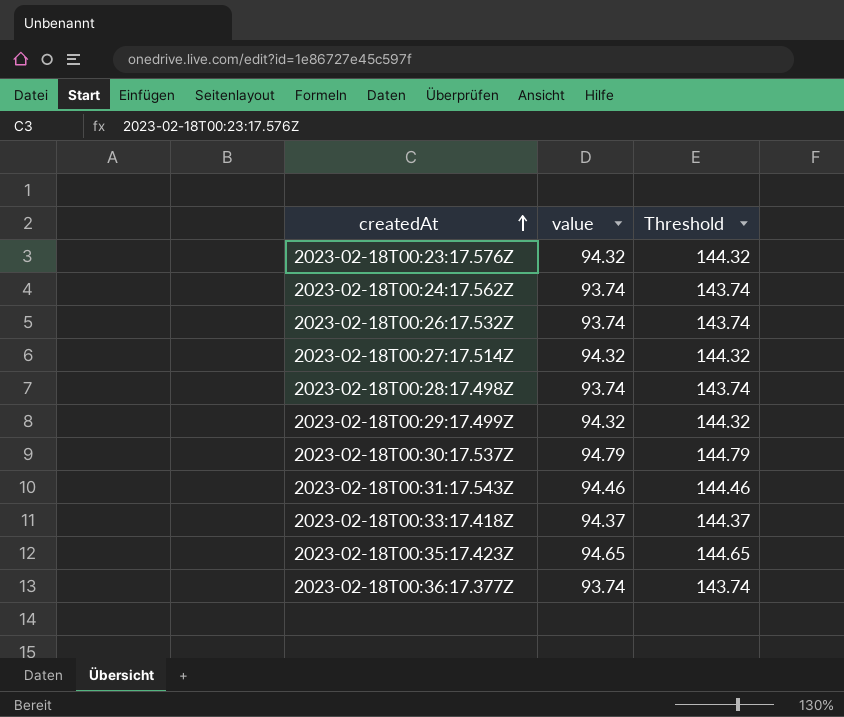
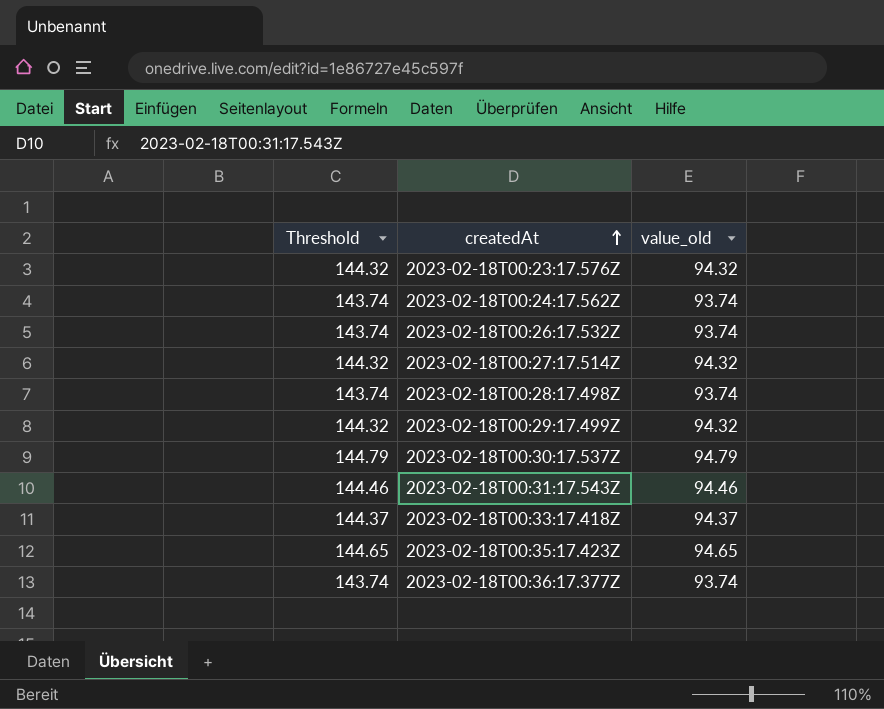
column Threshold | position: 3 -> 1
column name: value -> value_old

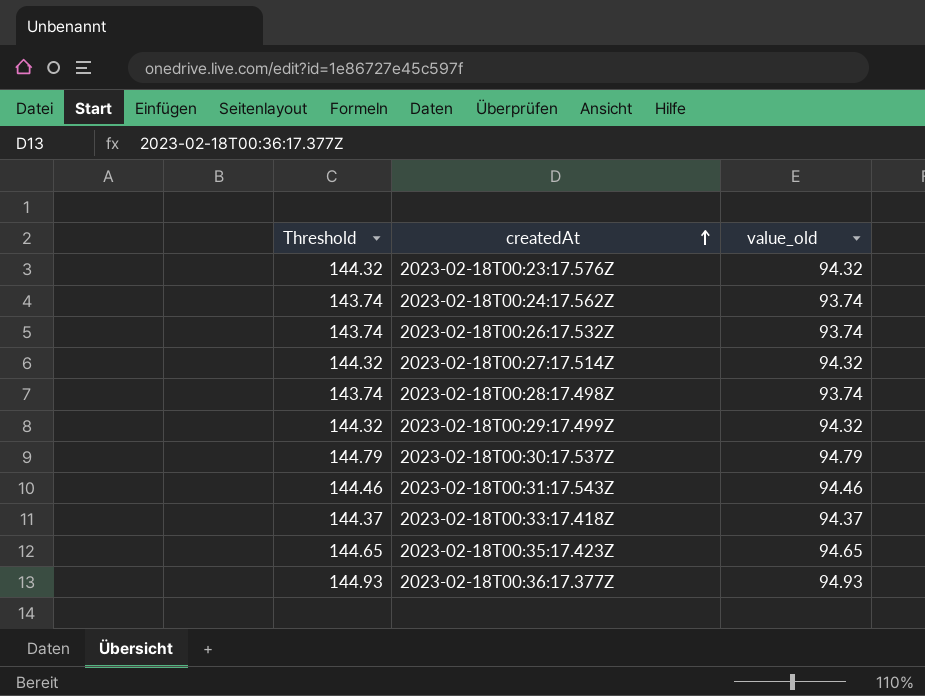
2023-02-18T00:36:17.377Z | Threshold: 143.74 -> 144.93
2023-02-18T00:36:17.377Z | value_old: 93.74 -> 94.93

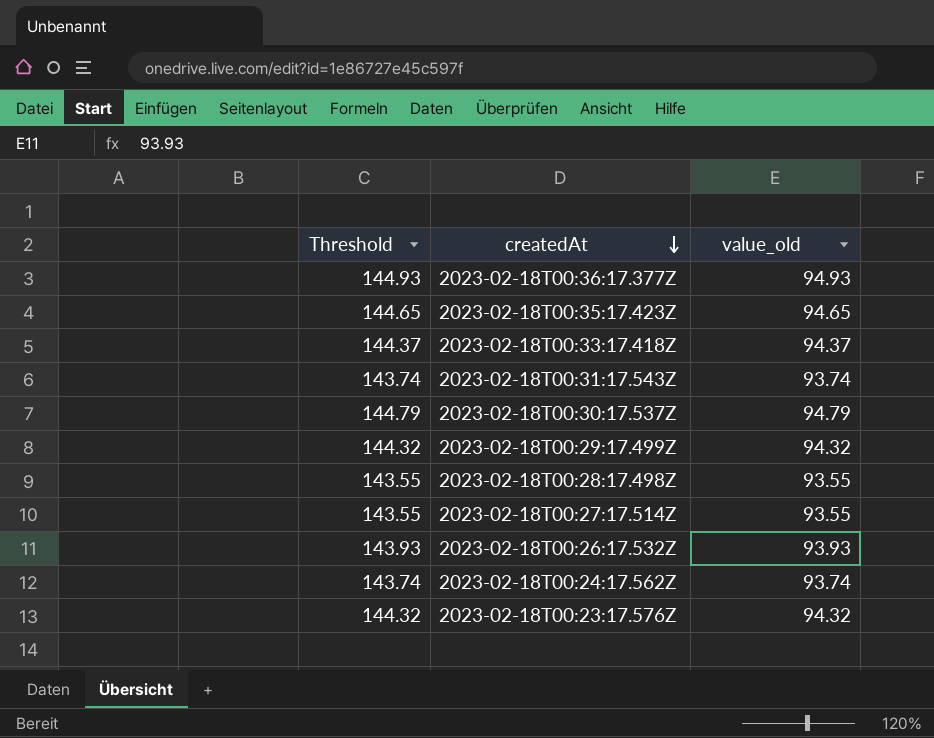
row order: createdAt ascending -> createdAt descending
2023-02-18T00:31:17.543Z | Threshold: 144.46 -> 143.74
2023-02-18T00:31:17.543Z | value_old: 94.46 -> 93.74
2023-02-18T00:28:17.498Z | Threshold: 143.74 -> 143.55
2023-02-18T00:28:17.498Z | value_old: 93.74 -> 93.55
2023-02-18T00:27:17.514Z | Threshold: 144.32 -> 143.55
2023-02-18T00:27:17.514Z | value_old: 94.32 -> 93.55
2023-02-18T00:26:17.532Z | Threshold: 143.74 -> 143.93
2023-02-18T00:26:17.532Z | value_old: 93.74 -> 93.93

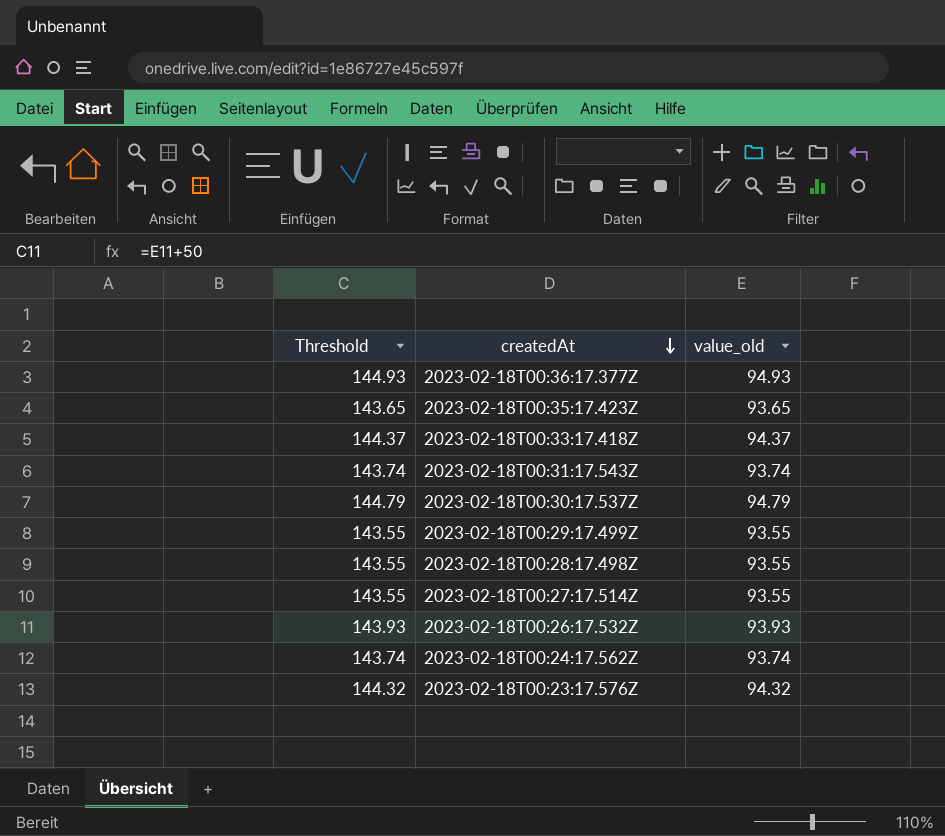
2023-02-18T00:35:17.423Z | Threshold: 144.65 -> 143.65
2023-02-18T00:35:17.423Z | value_old: 94.65 -> 93.65
2023-02-18T00:29:17.499Z | Threshold: 144.32 -> 143.55
2023-02-18T00:29:17.499Z | value_old: 94.32 -> 93.55

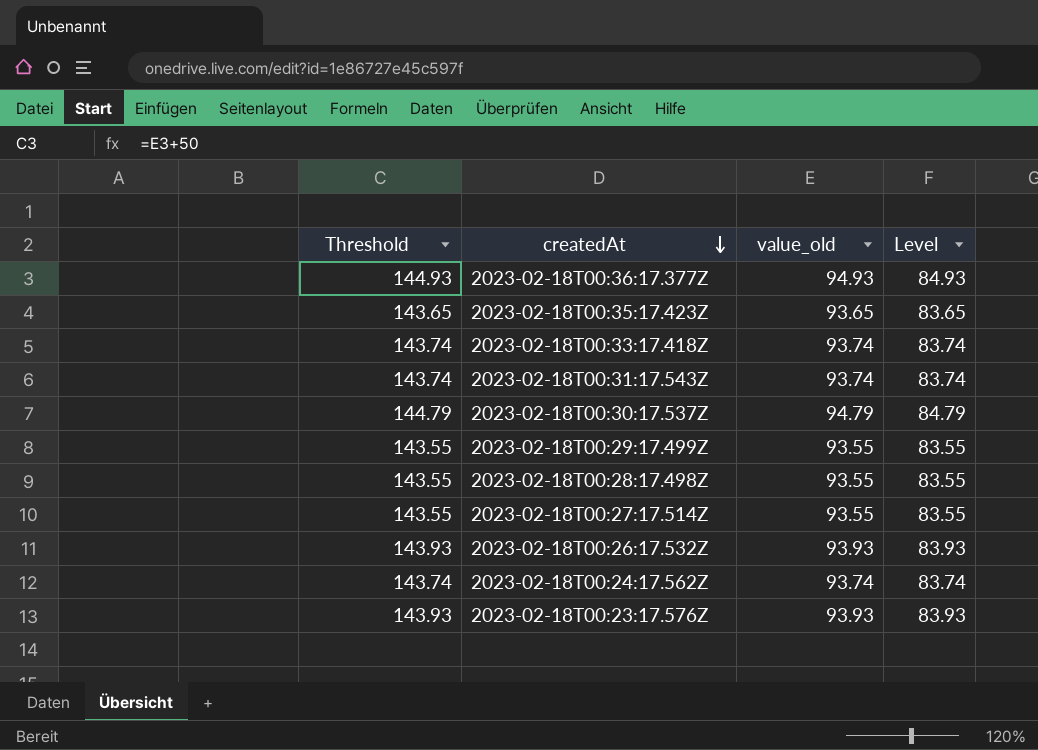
column Level | formula: none -> [value_old] - 10
2023-02-18T00:33:17.418Z | Threshold: 144.37 -> 143.74
2023-02-18T00:33:17.418Z | value_old: 94.37 -> 93.74
2023-02-18T00:23:17.576Z | Threshold: 144.32 -> 143.93
2023-02-18T00:23:17.576Z | value_old: 94.32 -> 93.93

